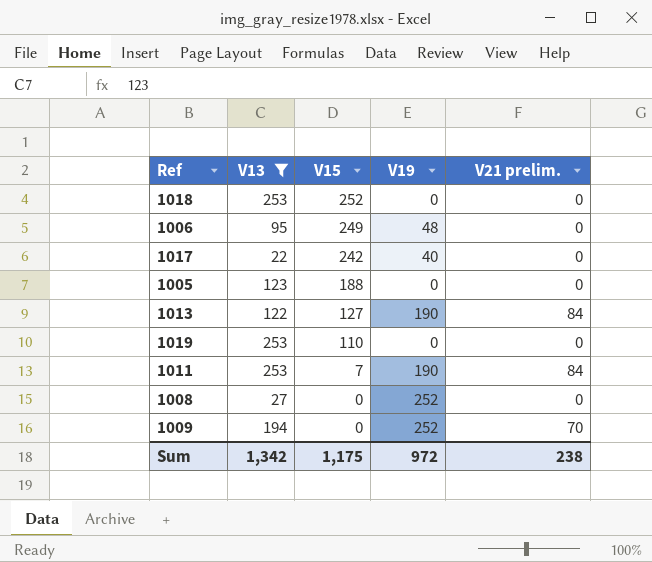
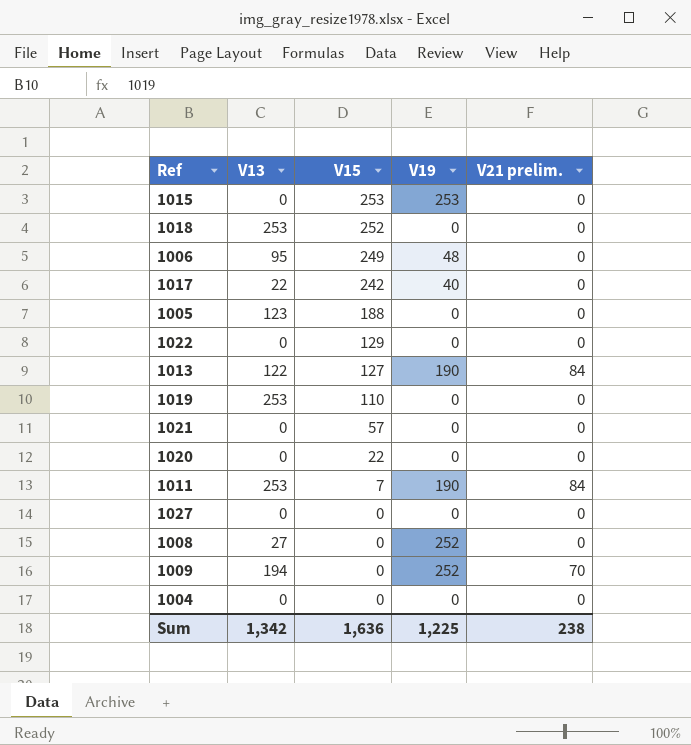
filter: V13 != 0 -> none
Sum | V15: 1,175 -> 1,636
Sum | V19: 972 -> 1,225

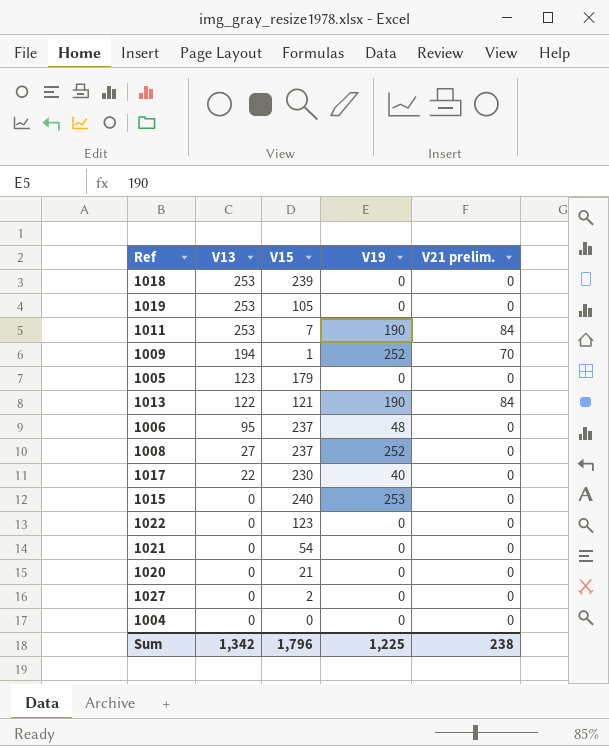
row order: V15 descending -> V13 descending
1018 | V15: 252 -> 239
1019 | V15: 110 -> 105
1009 | V15: 0 -> 1
1005 | V15: 188 -> 179
1013 | V15: 127 -> 121
1006 | V15: 249 -> 237
1008 | V15: 0 -> 237
1017 | V15: 242 -> 230
1015 | V15: 253 -> 240
1022 | V15: 129 -> 123
1021 | V15: 57 -> 54
1020 | V15: 22 -> 21
1027 | V15: 0 -> 2
Sum | V15: 1,636 -> 1,796

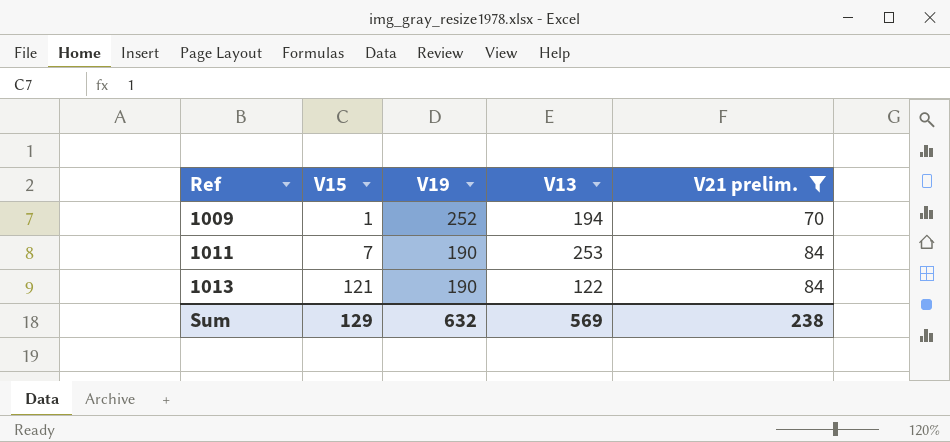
filter: none -> V21 prelim. != 0
row order: V13 descending -> Ref ascending
column V13 | position: 2 -> 4
Sum | V15: 1,796 -> 129
Sum | V19: 1,225 -> 632
Sum | V13: 1,342 -> 569

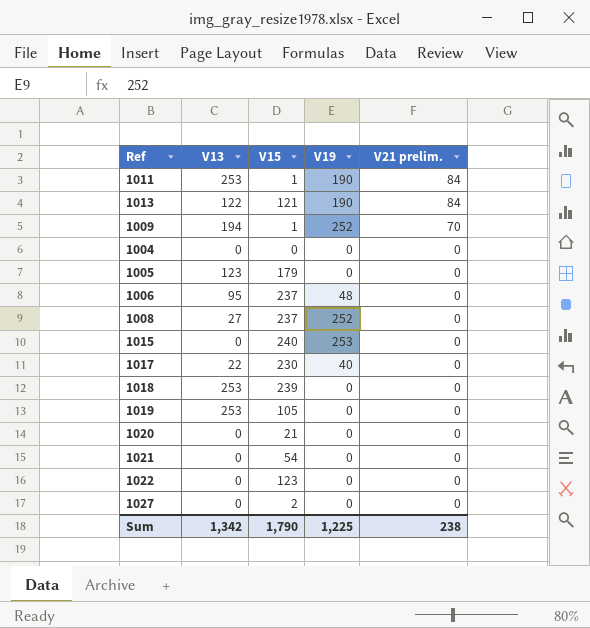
filter: V21 prelim. != 0 -> none
row order: Ref ascending -> V21 prelim. descending
column V13 | position: 4 -> 2
1011 | V15: 7 -> 1
Sum | V13: 569 -> 1,342
Sum | V15: 129 -> 1,790
Sum | V19: 632 -> 1,225

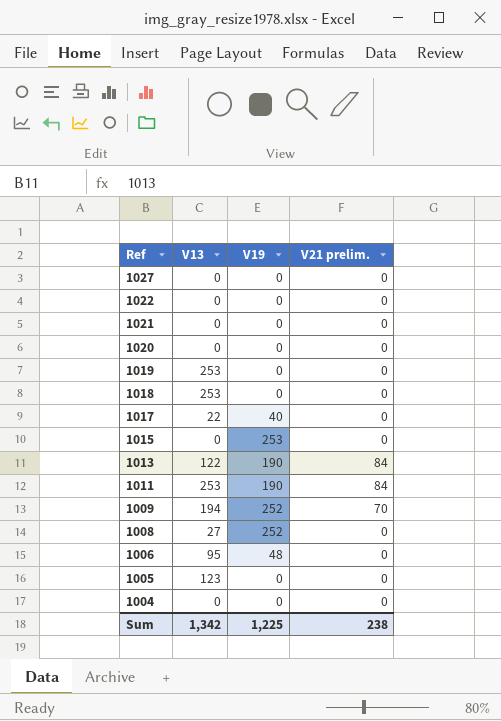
row order: V21 prelim. descending -> Ref descending
column V15 | position: 3 -> none

